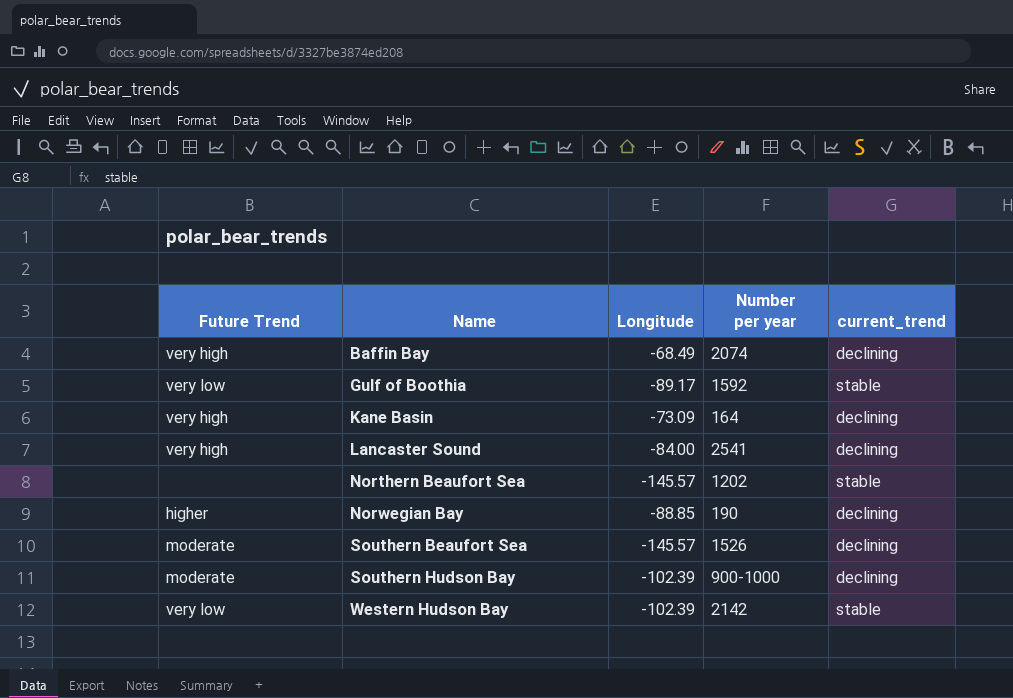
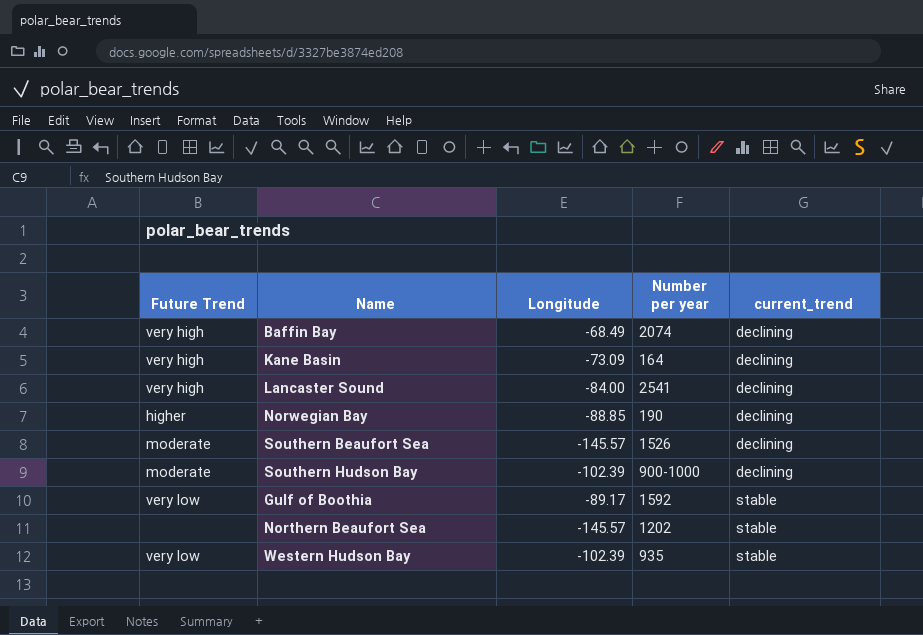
row order: Name ascending -> current_trend ascending
Western Hudson Bay | Number per year: 2142 -> 935

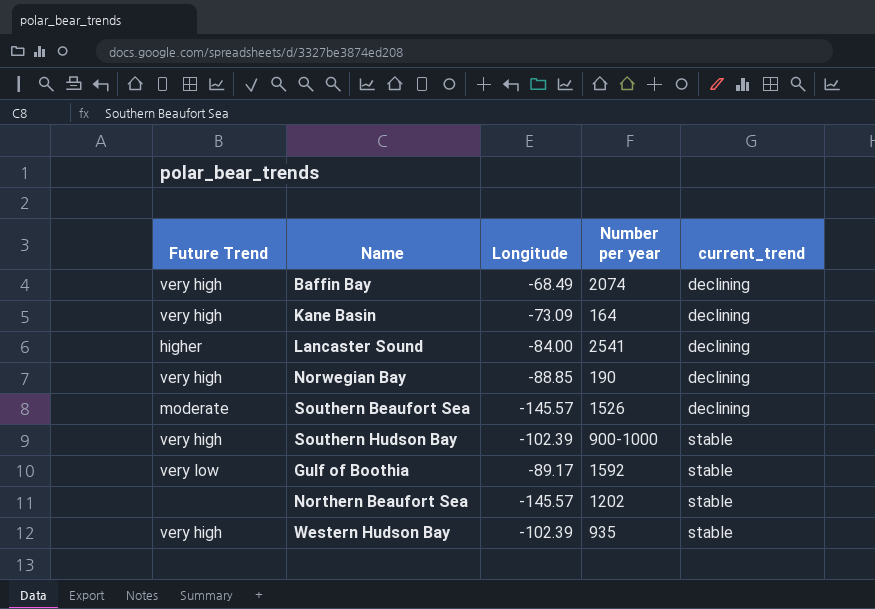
Lancaster Sound | Future Trend: very high -> higher
Norwegian Bay | Future Trend: higher -> very high
Southern Hudson Bay | Future Trend: moderate -> very high
Southern Hudson Bay | current_trend: declining -> stable
Western Hudson Bay | Future Trend: very low -> very high

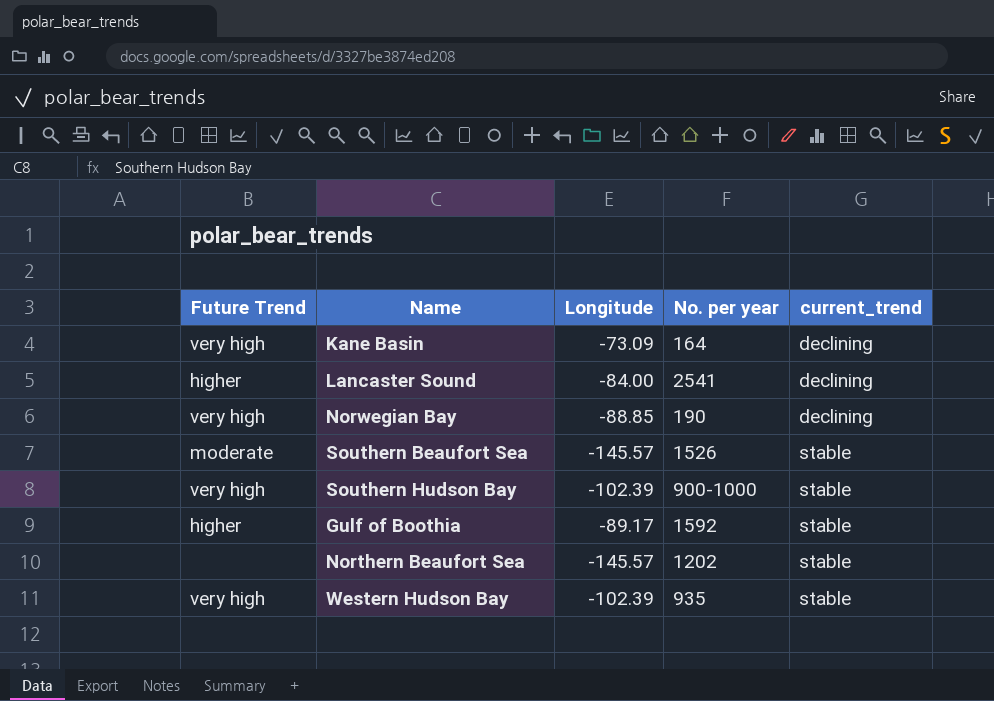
column name: Number per year -> No. per year
row Baffin Bay: very high | -68.49 | 2074 | declining -> none
Southern Beaufort Sea | current_trend: declining -> stable
Gulf of Boothia | Future Trend: very low -> higher

